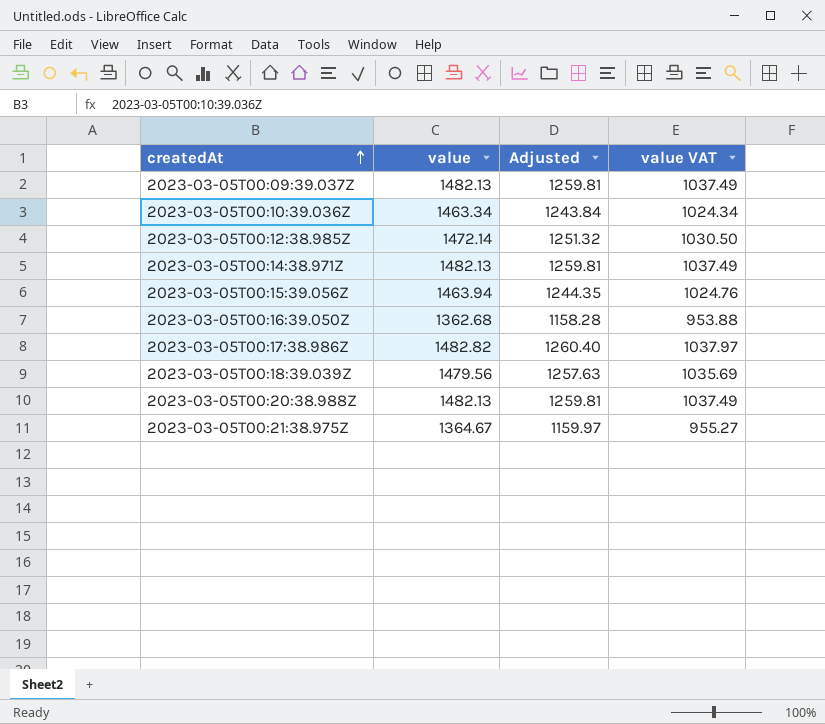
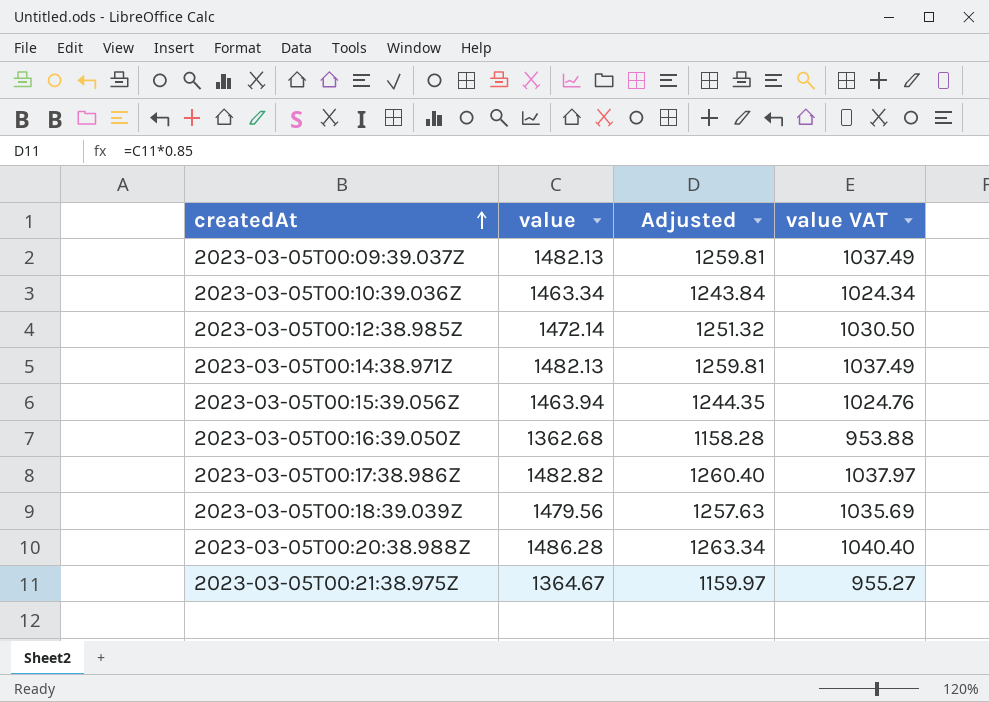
2023-03-05T00:20:38.988Z | value: 1482.13 -> 1486.28
2023-03-05T00:20:38.988Z | Adjusted: 1259.81 -> 1263.34
2023-03-05T00:20:38.988Z | value VAT: 1037.49 -> 1040.40

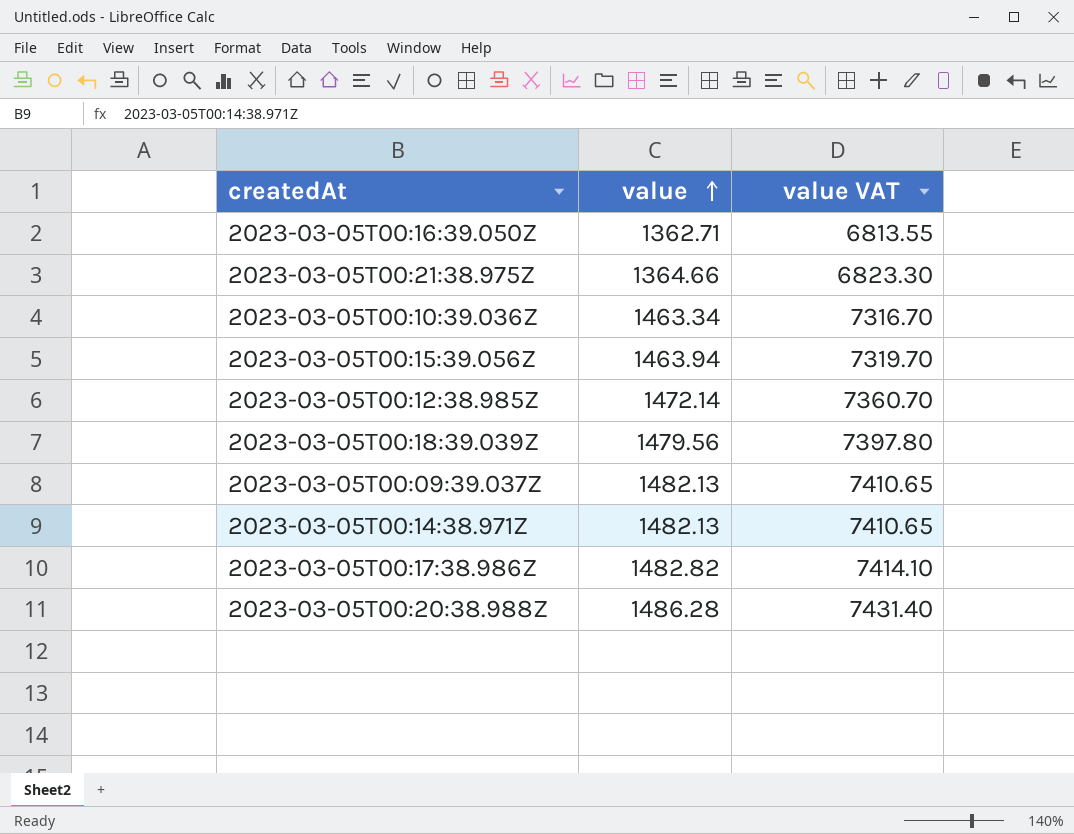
row order: createdAt ascending -> value ascending
column Adjusted | formula: [value] * 0.85 -> none
column value VAT | formula: [value] * 0.7 -> [value] * 5
2023-03-05T00:16:39.050Z | value: 1362.68 -> 1362.71
2023-03-05T00:21:38.975Z | value: 1364.67 -> 1364.66

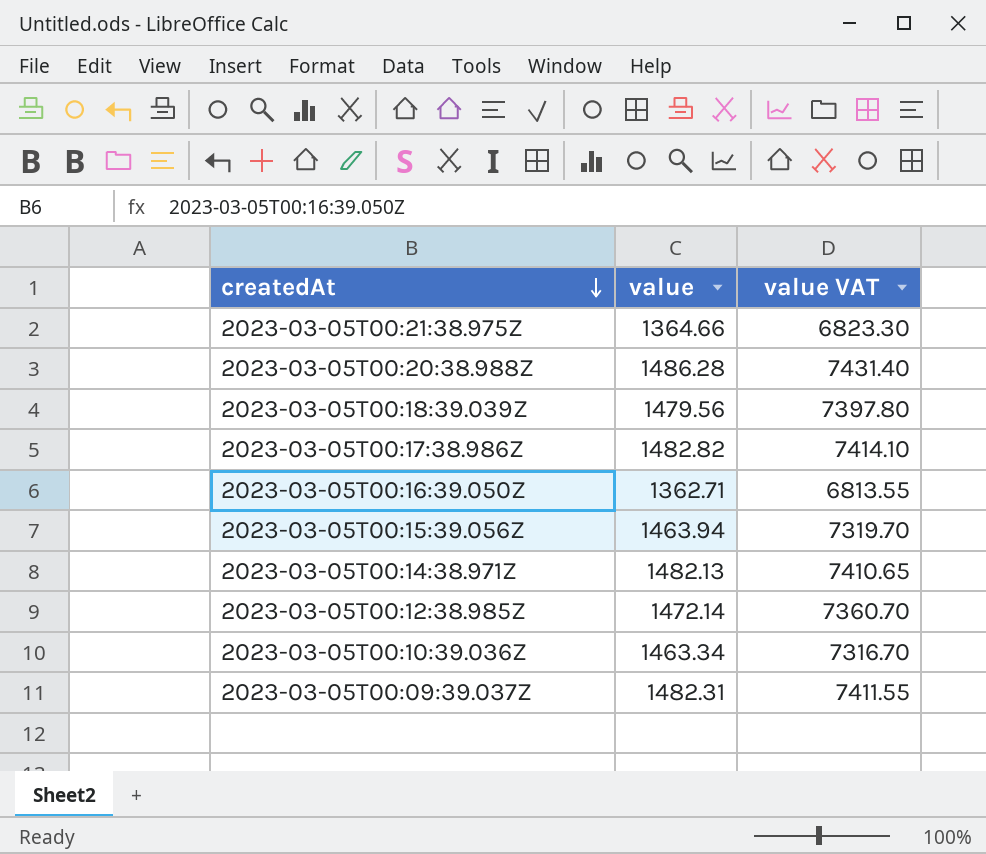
row order: value ascending -> createdAt descending
2023-03-05T00:09:39.037Z | value: 1482.13 -> 1482.31
2023-03-05T00:09:39.037Z | value VAT: 7410.65 -> 7411.55

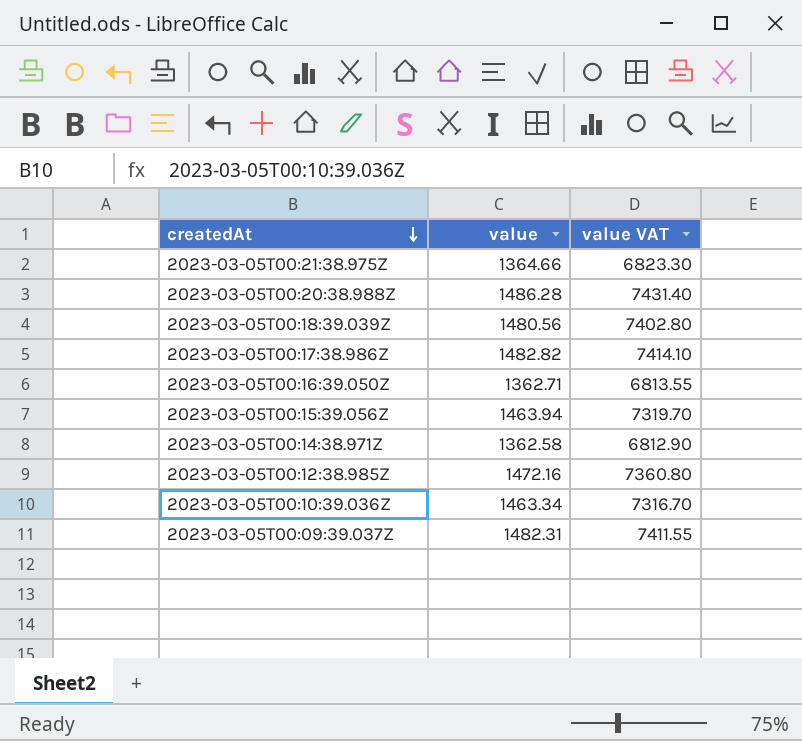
2023-03-05T00:18:39.039Z | value: 1479.56 -> 1480.56
2023-03-05T00:18:39.039Z | value VAT: 7397.80 -> 7402.80
2023-03-05T00:14:38.971Z | value: 1482.13 -> 1362.58
2023-03-05T00:14:38.971Z | value VAT: 7410.65 -> 6812.90
2023-03-05T00:12:38.985Z | value: 1472.14 -> 1472.16
2023-03-05T00:12:38.985Z | value VAT: 7360.70 -> 7360.80

